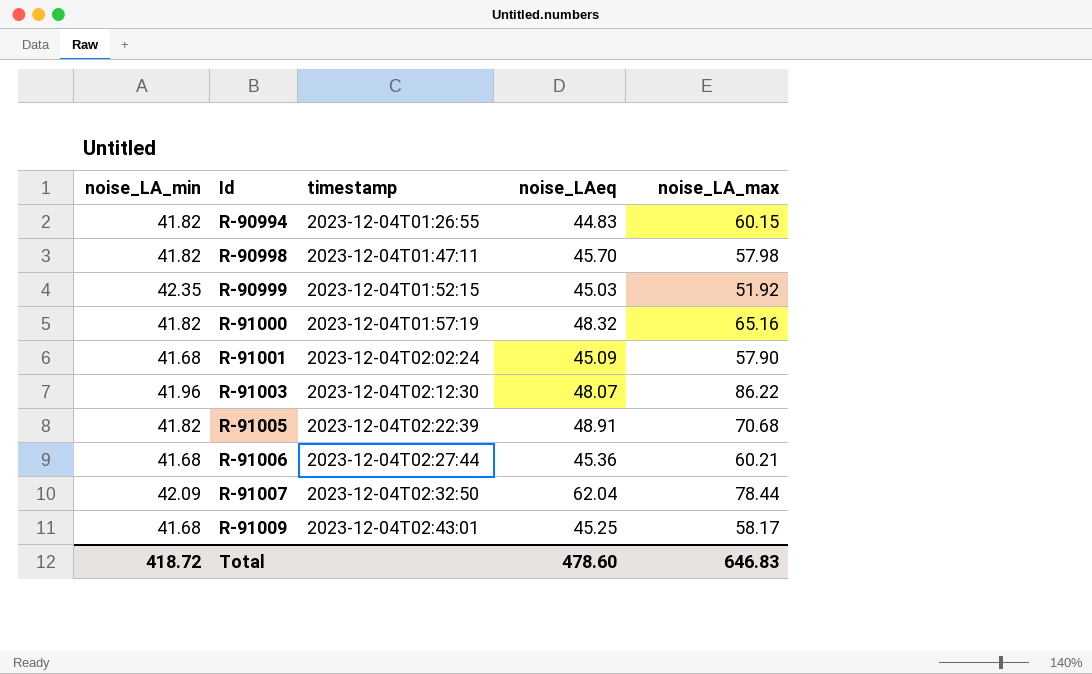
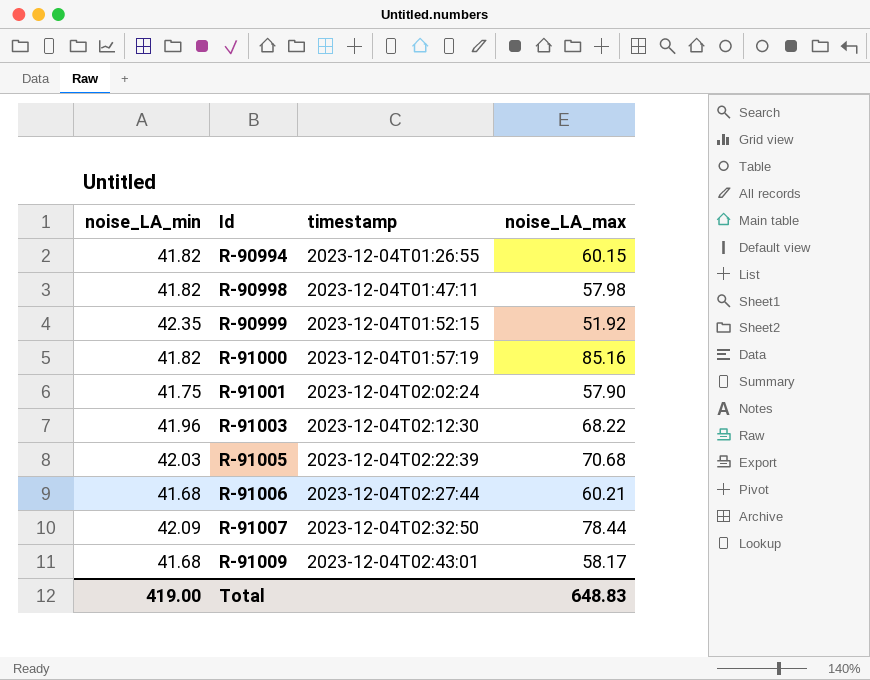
column noise_LAeq | position: 4 -> none
R-91000 | noise_LA_max: 65.16 -> 85.16
R-91001 | noise_LA_min: 41.68 -> 41.75
R-91003 | noise_LA_max: 86.22 -> 68.22
R-91005 | noise_LA_min: 41.82 -> 42.03
Total | noise_LA_min: 418.72 -> 419.00
Total | noise_LA_max: 646.83 -> 648.83

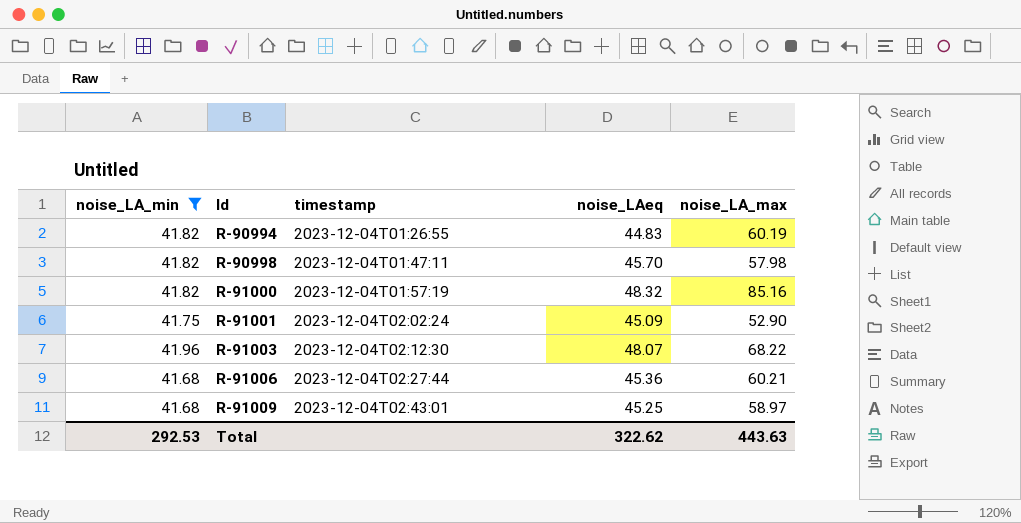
filter: none -> noise_LA_min <= 41.96
column noise_LAeq | position: none -> 4
R-90994 | noise_LA_max: 60.15 -> 60.19
R-91001 | noise_LA_max: 57.90 -> 52.90
R-91009 | noise_LA_max: 58.17 -> 58.97
Total | noise_LA_min: 419.00 -> 292.53
Total | noise_LA_max: 648.83 -> 443.63

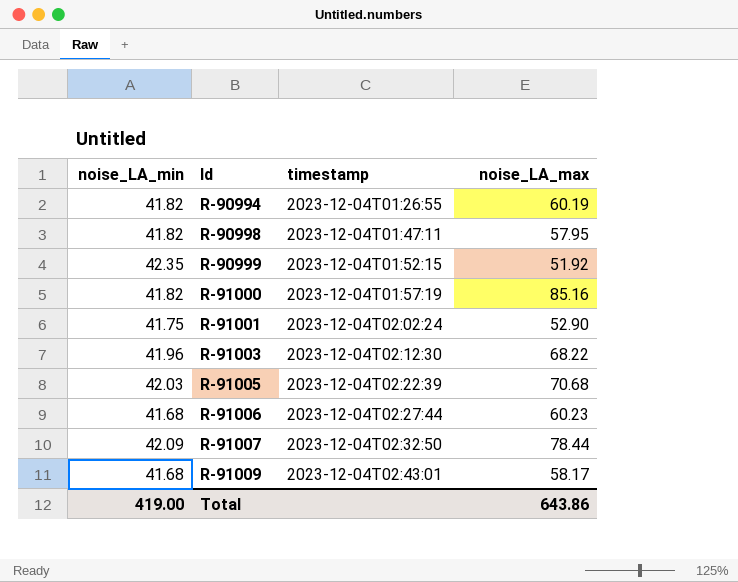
filter: noise_LA_min <= 41.96 -> none
column noise_LAeq | position: 4 -> none
R-90998 | noise_LA_max: 57.98 -> 57.95
R-91006 | noise_LA_max: 60.21 -> 60.23
R-91009 | noise_LA_max: 58.97 -> 58.17
Total | noise_LA_min: 292.53 -> 419.00
Total | noise_LA_max: 443.63 -> 643.86

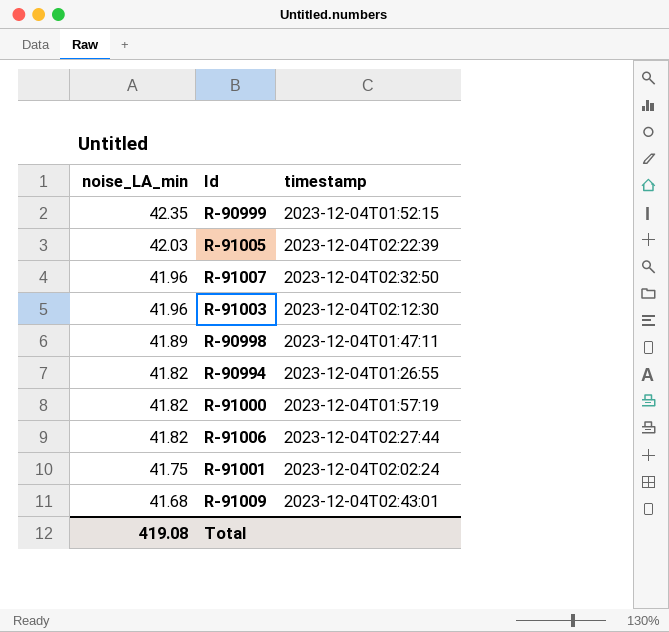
row order: Id ascending -> noise_LA_min descending
column noise_LA_max | position: 4 -> none
R-91007 | noise_LA_min: 42.09 -> 41.96
R-90998 | noise_LA_min: 41.82 -> 41.89
R-91006 | noise_LA_min: 41.68 -> 41.82
Total | noise_LA_min: 419.00 -> 419.08

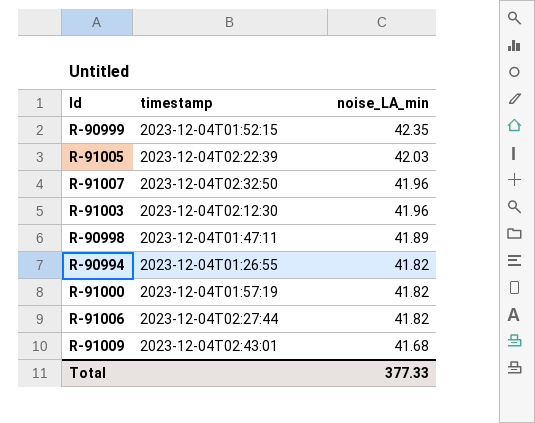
column noise_LA_min | position: 1 -> 3
row R-91001: 41.75 | 2023-12-04T02:02:24 -> none
Total | noise_LA_min: 419.08 -> 377.33

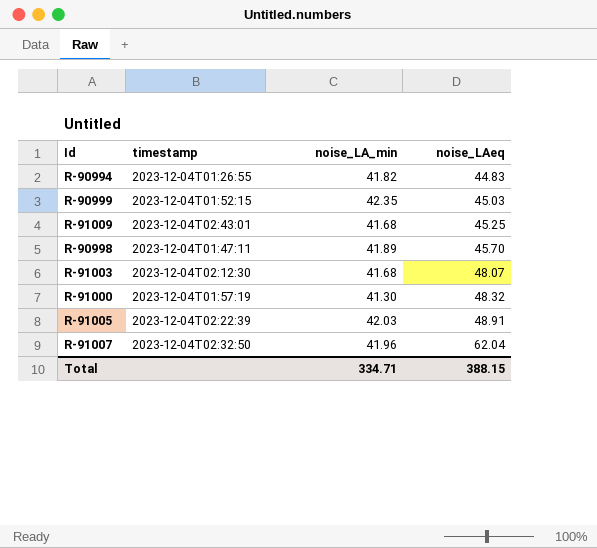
row order: noise_LA_min descending -> noise_LAeq ascending
column noise_LAeq | position: none -> 4
row R-91006: 2023-12-04T02:27:44 | 41.82 -> none
R-91003 | noise_LA_min: 41.96 -> 41.68
R-91000 | noise_LA_min: 41.82 -> 41.30
Total | noise_LA_min: 377.33 -> 334.71

